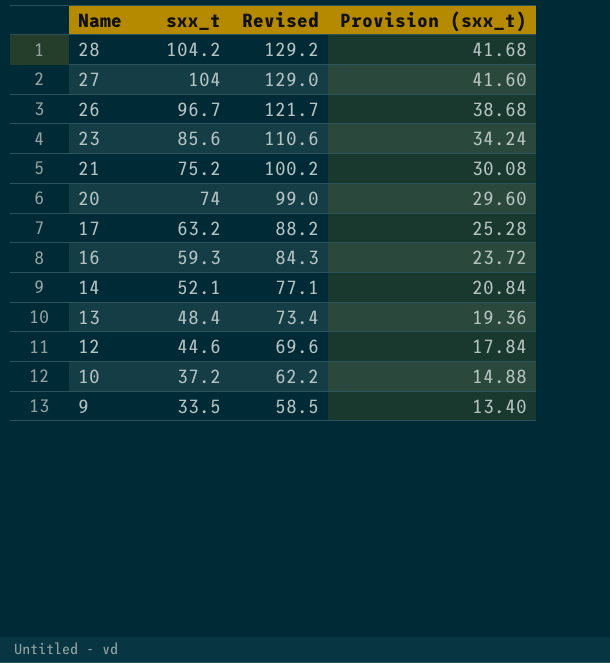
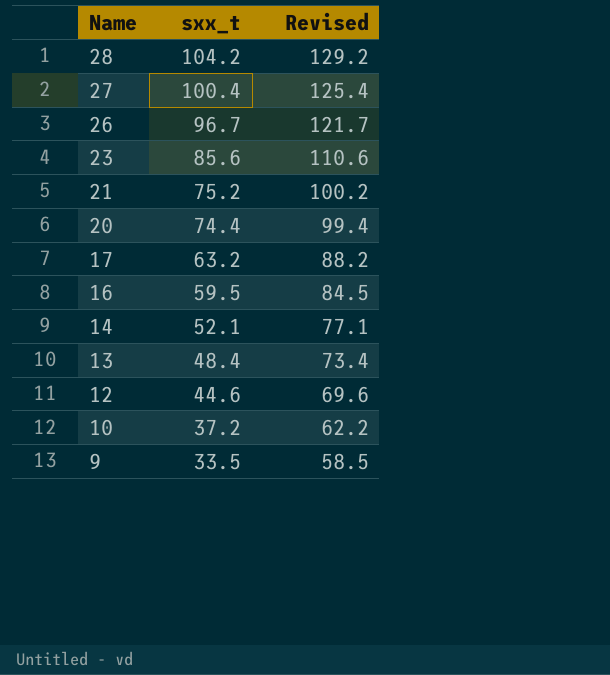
column Provision (sxx_t) | formula: [sxx_t] * 0.4 -> none
27 | sxx_t: 104 -> 100.4
27 | Revised: 129.0 -> 125.4
20 | sxx_t: 74 -> 74.4
20 | Revised: 99.0 -> 99.4
16 | sxx_t: 59.3 -> 59.5
16 | Revised: 84.3 -> 84.5

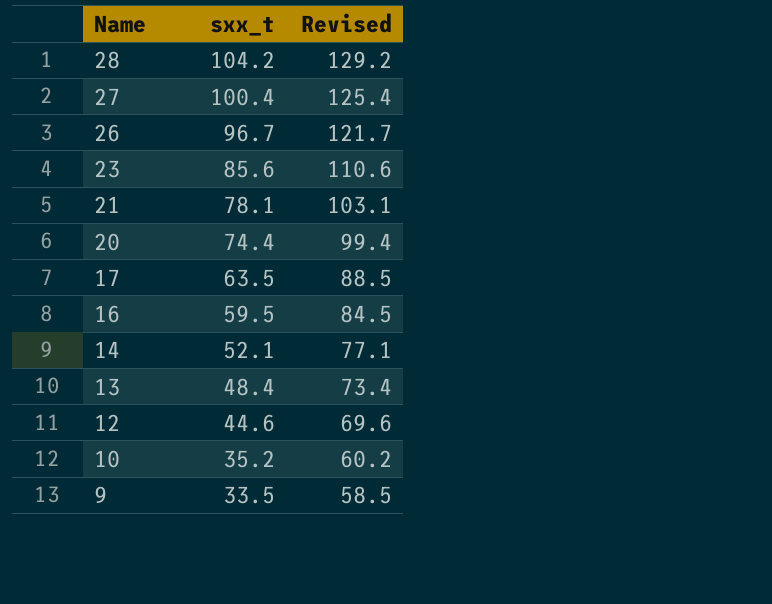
21 | sxx_t: 75.2 -> 78.1
21 | Revised: 100.2 -> 103.1
17 | sxx_t: 63.2 -> 63.5
17 | Revised: 88.2 -> 88.5
10 | sxx_t: 37.2 -> 35.2
10 | Revised: 62.2 -> 60.2

